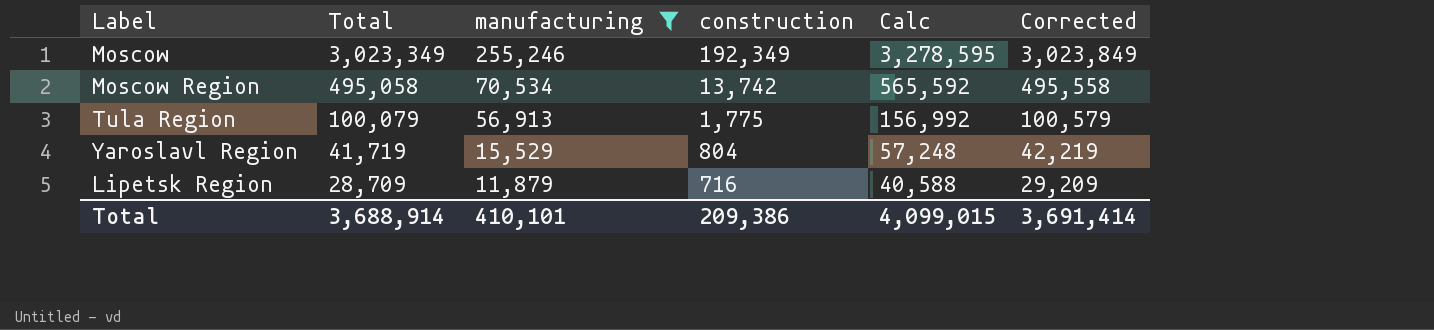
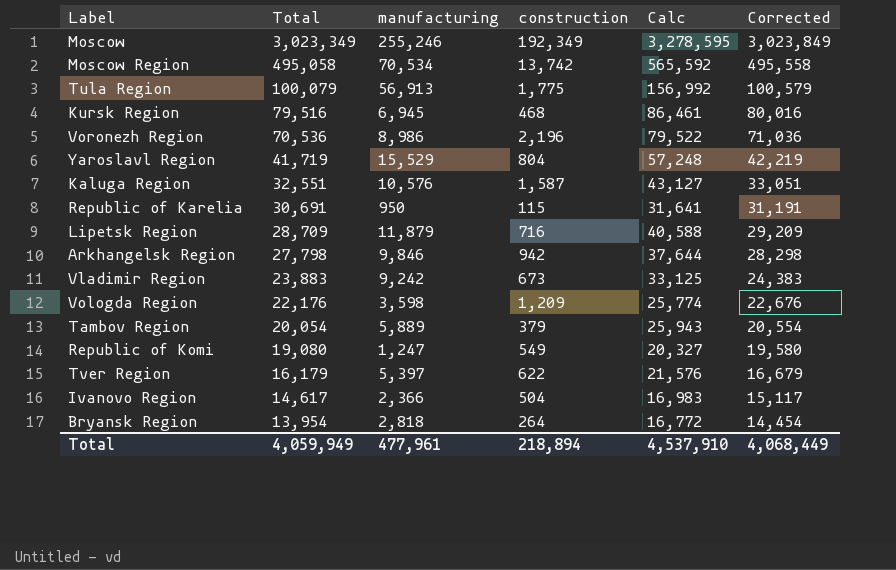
filter: manufacturing >= 11,879 -> none
Total | Total: 3,688,914 -> 4,059,949
Total | manufacturing: 410,101 -> 477,961
Total | construction: 209,386 -> 218,894
Total | Calc: 4,099,015 -> 4,537,910
Total | Corrected: 3,691,414 -> 4,068,449

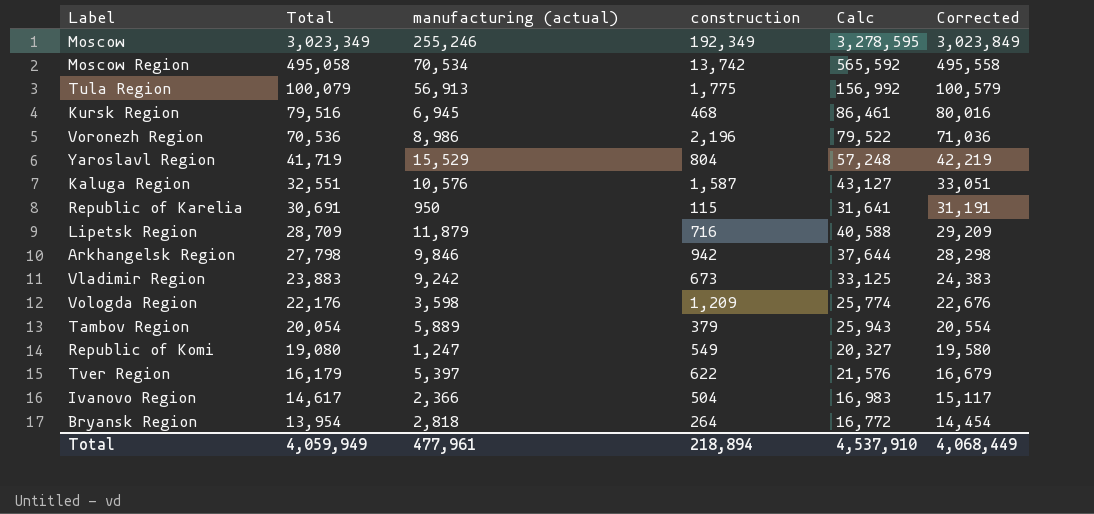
column name: manufacturing -> manufacturing (actual)

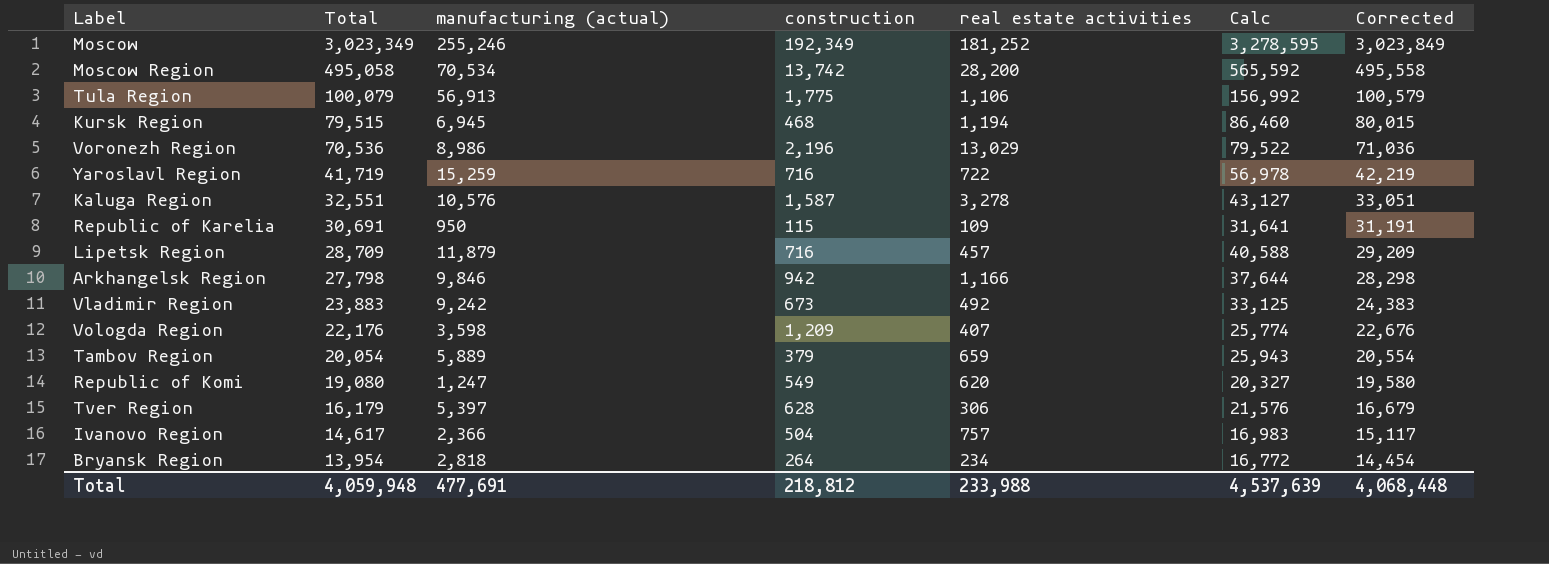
column real estate activities | position: none -> 5
Kursk Region | Total: 79,516 -> 79,515
Kursk Region | Calc: 86,461 -> 86,460
Kursk Region | Corrected: 80,016 -> 80,015
Yaroslavl Region | manufacturing (actual): 15,529 -> 15,259
Yaroslavl Region | construction: 804 -> 716
Yaroslavl Region | Calc: 57,248 -> 56,978
Tver Region | construction: 622 -> 628
Total | Total: 4,059,949 -> 4,059,948
Total | manufacturing (actual): 477,961 -> 477,691
Total | construction: 218,894 -> 218,812
Total | Calc: 4,537,910 -> 4,537,639
Total | Corrected: 4,068,449 -> 4,068,448

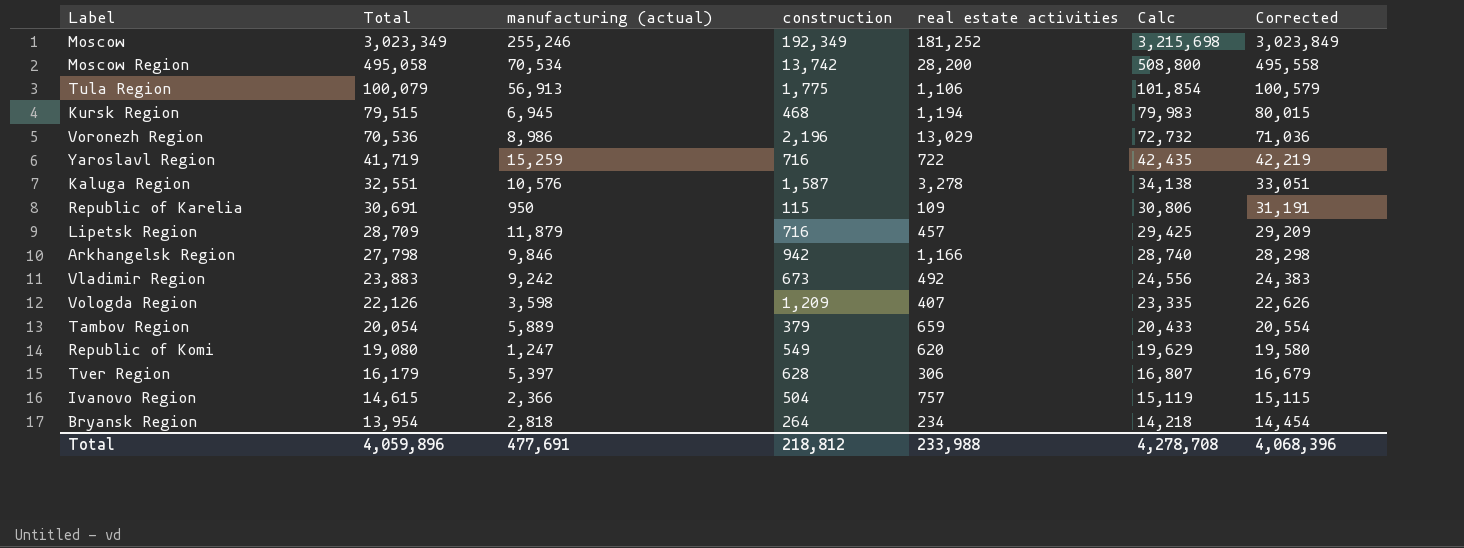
column Calc | formula: [Total] + [manufacturing (actual)] -> [Total] + [construction]
Vologda Region | Total: 22,176 -> 22,126
Vologda Region | Corrected: 22,676 -> 22,626
Ivanovo Region | Total: 14,617 -> 14,615
Ivanovo Region | Corrected: 15,117 -> 15,115
Total | Total: 4,059,948 -> 4,059,896
Total | Calc: 4,537,639 -> 4,278,708
Total | Corrected: 4,068,448 -> 4,068,396

